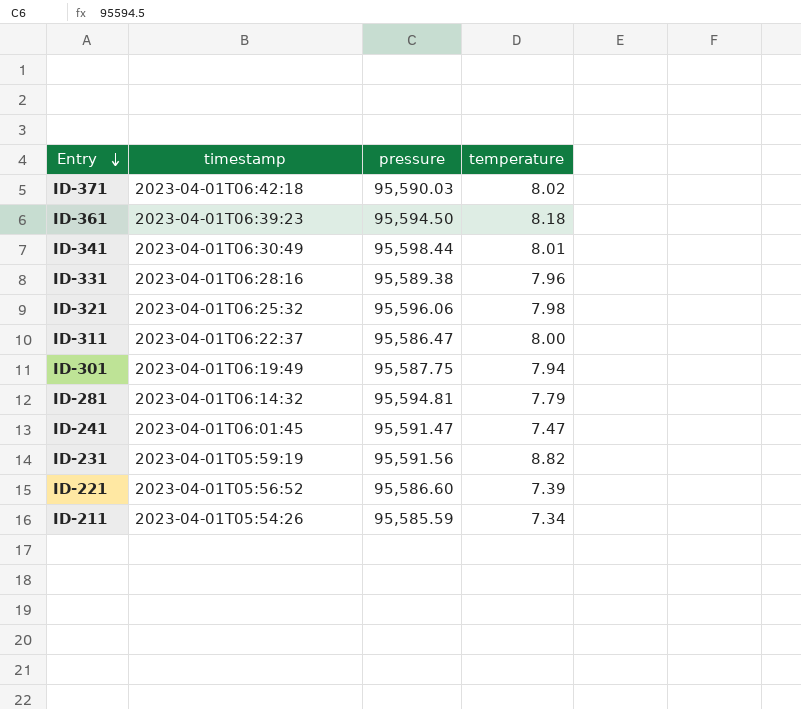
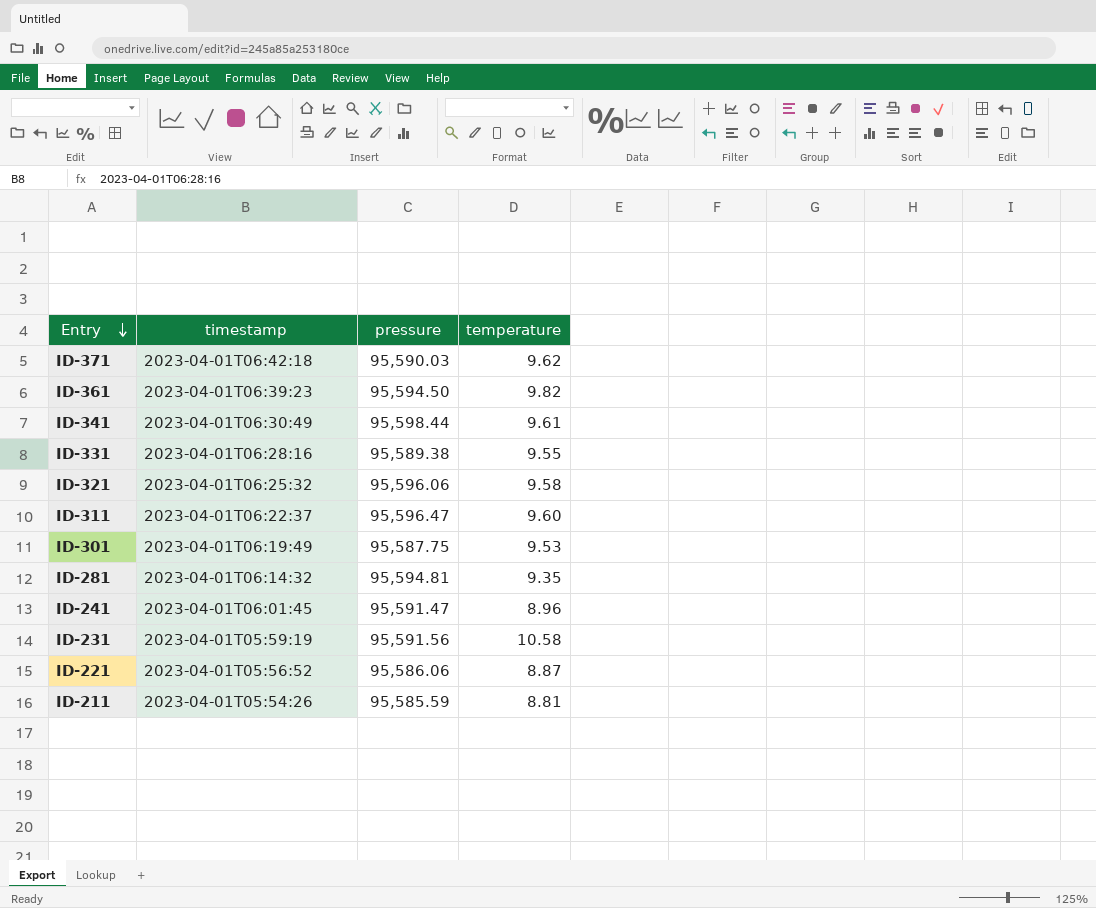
ID-371 | temperature: 8.02 -> 9.62
ID-361 | temperature: 8.18 -> 9.82
ID-341 | temperature: 8.01 -> 9.61
ID-331 | temperature: 7.96 -> 9.55
ID-321 | temperature: 7.98 -> 9.58
ID-311 | pressure: 95,586.47 -> 95,596.47
ID-311 | temperature: 8.00 -> 9.60
ID-301 | temperature: 7.94 -> 9.53
ID-281 | temperature: 7.79 -> 9.35
ID-241 | temperature: 7.47 -> 8.96
ID-231 | temperature: 8.82 -> 10.58
ID-221 | pressure: 95,586.60 -> 95,586.06
ID-221 | temperature: 7.39 -> 8.87
ID-211 | temperature: 7.34 -> 8.81

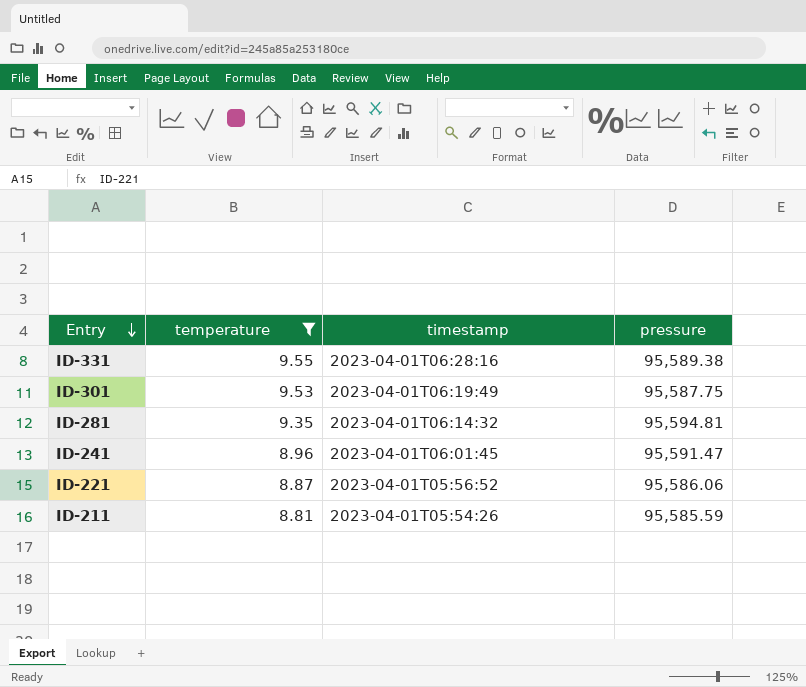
filter: none -> temperature <= 9.55
column temperature | position: 4 -> 2

